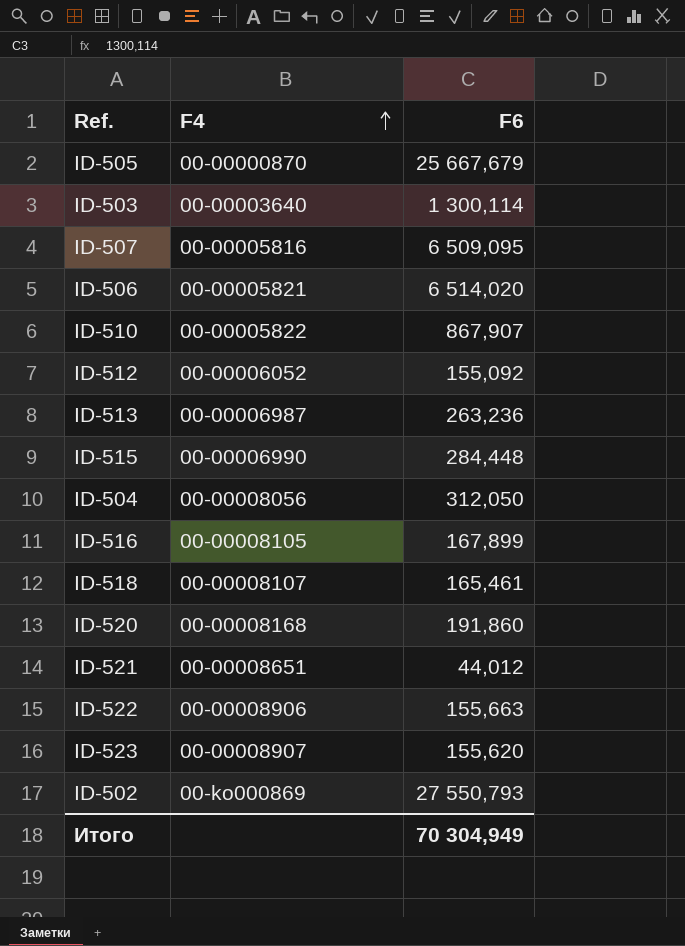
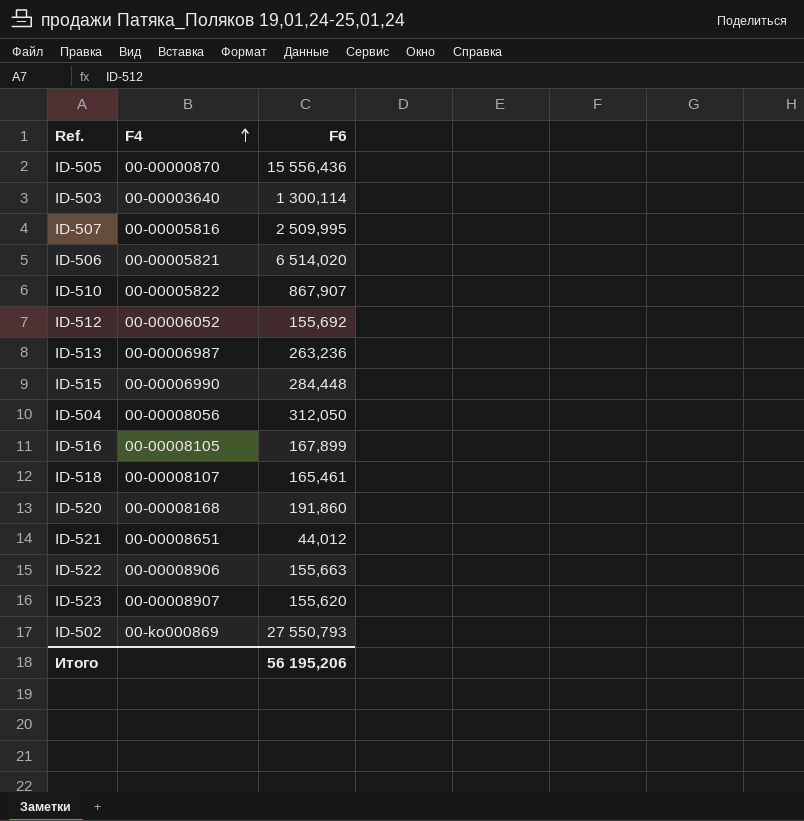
ID-505 | F6: 25 667,679 -> 15 556,436
ID-507 | F6: 6 509,095 -> 2 509,995
ID-512 | F6: 155,092 -> 155,692
Итого | F6: 70 304,949 -> 56 195,206

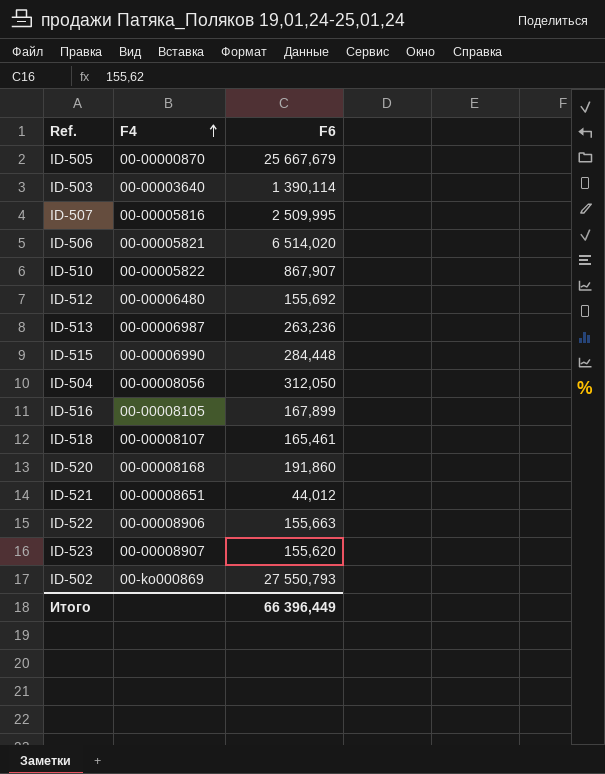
ID-505 | F6: 15 556,436 -> 25 667,679
ID-503 | F6: 1 300,114 -> 1 390,114
ID-512 | F4: 00-00006052 -> 00-00006480
Итого | F6: 56 195,206 -> 66 396,449

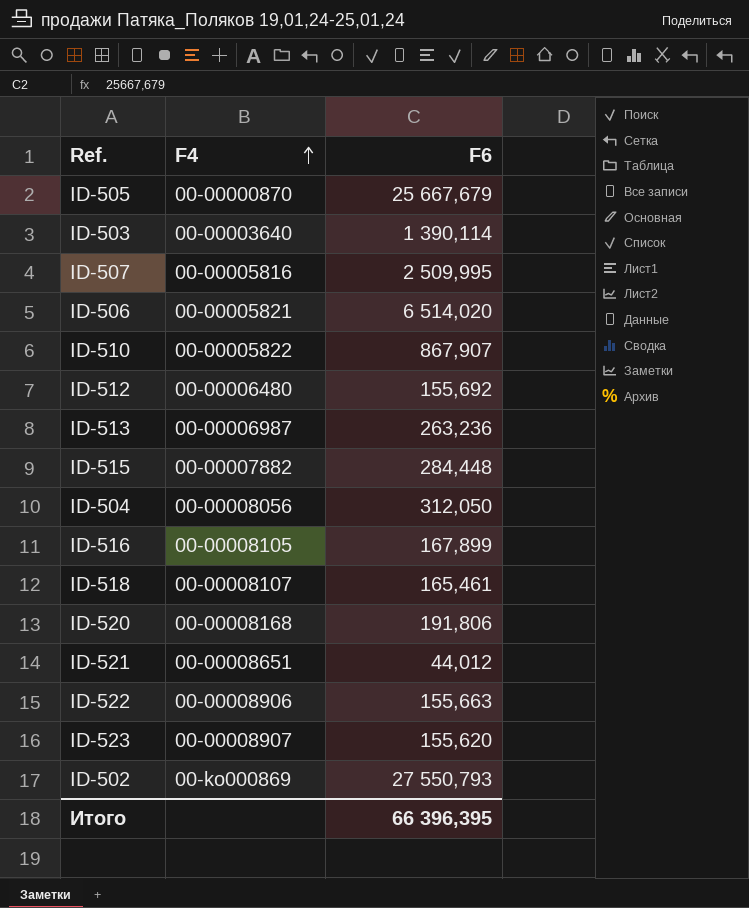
ID-515 | F4: 00-00006990 -> 00-00007882
ID-520 | F6: 191,860 -> 191,806
Итого | F6: 66 396,449 -> 66 396,395

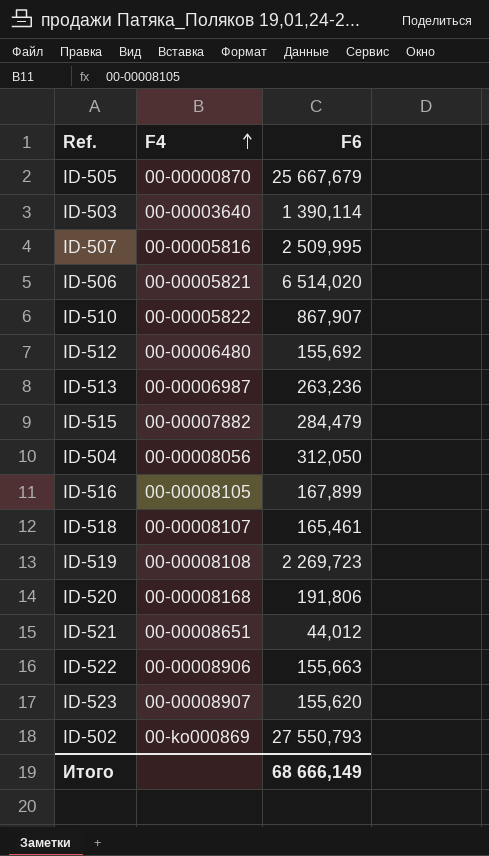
ID-515 | F6: 284,448 -> 284,479
row ID-519: none -> 00-00008108 | 2 269,723
Итого | F6: 66 396,395 -> 68 666,149

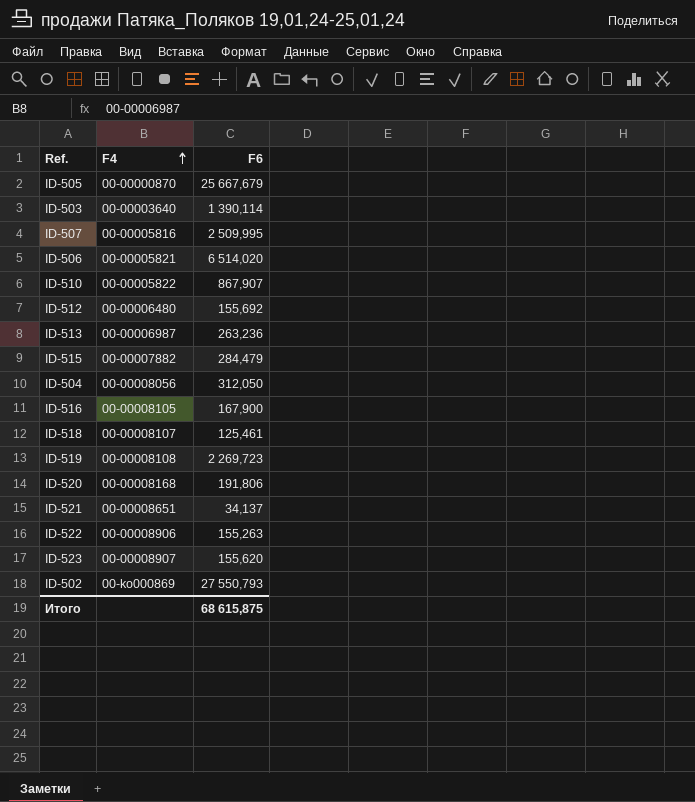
ID-516 | F6: 167,899 -> 167,900
ID-518 | F6: 165,461 -> 125,461
ID-521 | F6: 44,012 -> 34,137
ID-522 | F6: 155,663 -> 155,263
Итого | F6: 68 666,149 -> 68 615,875

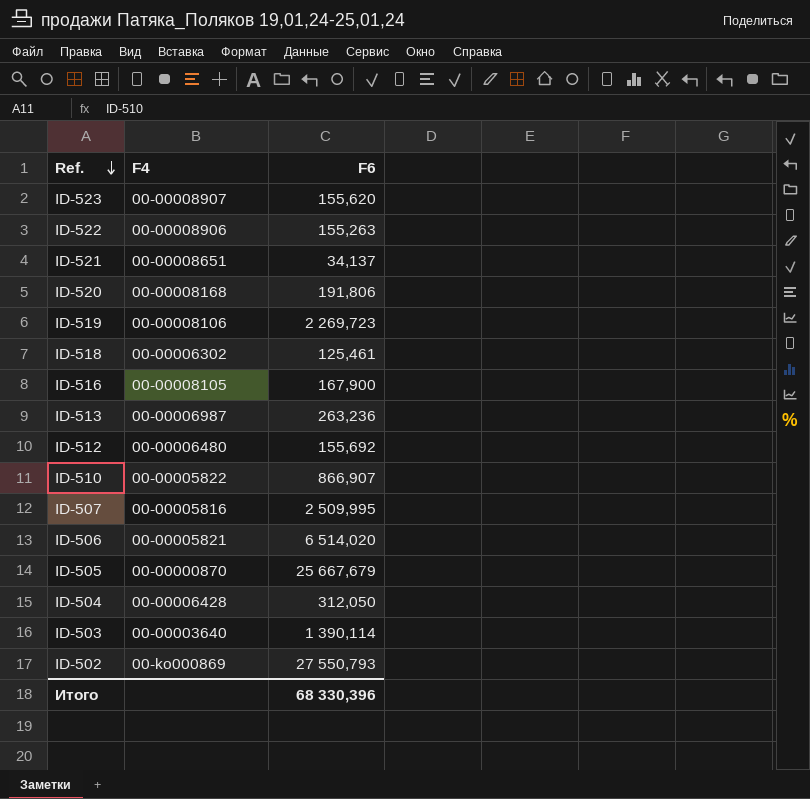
row order: F4 ascending -> Ref. descending
row ID-515: 00-00007882 | 284,479 -> none
ID-519 | F4: 00-00008108 -> 00-00008106
ID-518 | F4: 00-00008107 -> 00-00006302
ID-510 | F6: 867,907 -> 866,907
ID-504 | F4: 00-00008056 -> 00-00006428
Итого | F6: 68 615,875 -> 68 330,396

